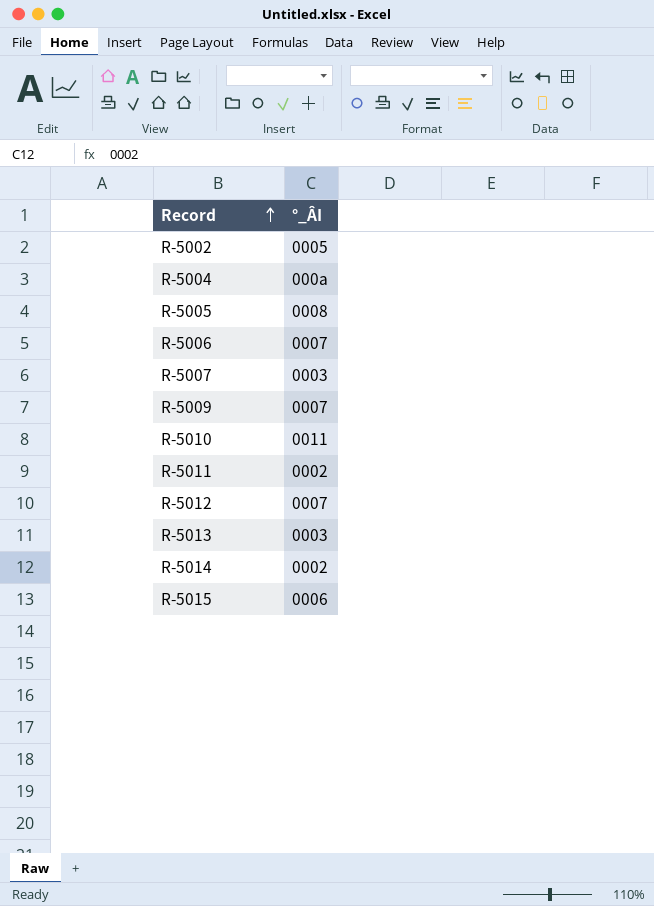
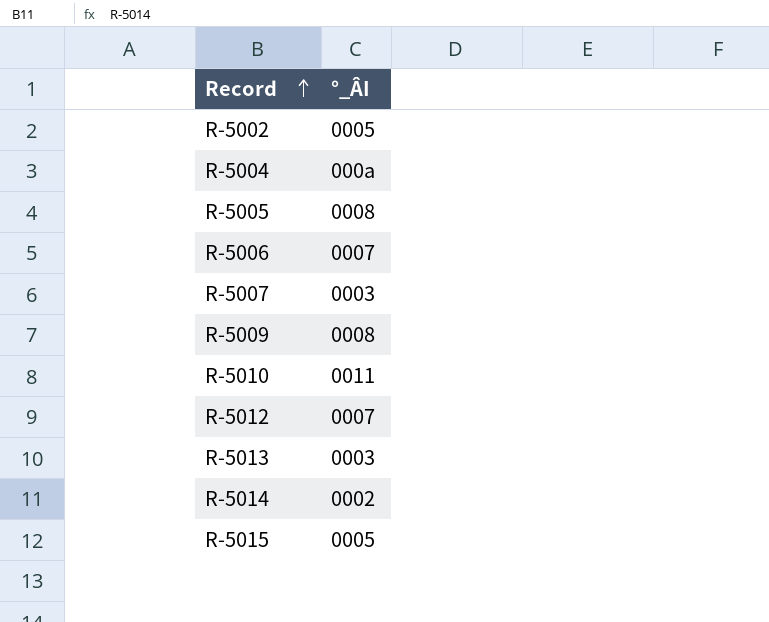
row R-5011: 0002 -> none
R-5009 | °_ÂI: 0007 -> 0008
R-5015 | °_ÂI: 0006 -> 0005

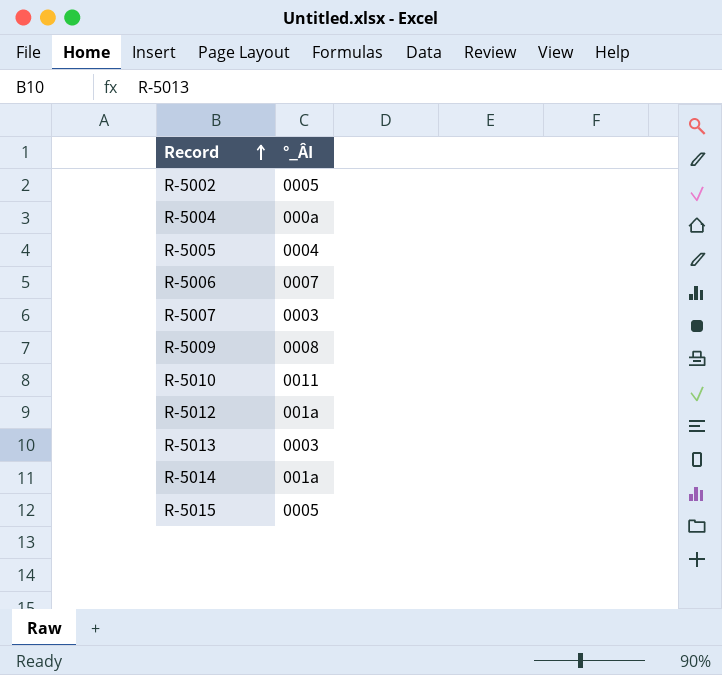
R-5005 | °_ÂI: 0008 -> 0004
R-5012 | °_ÂI: 0007 -> 001a
R-5014 | °_ÂI: 0002 -> 001a

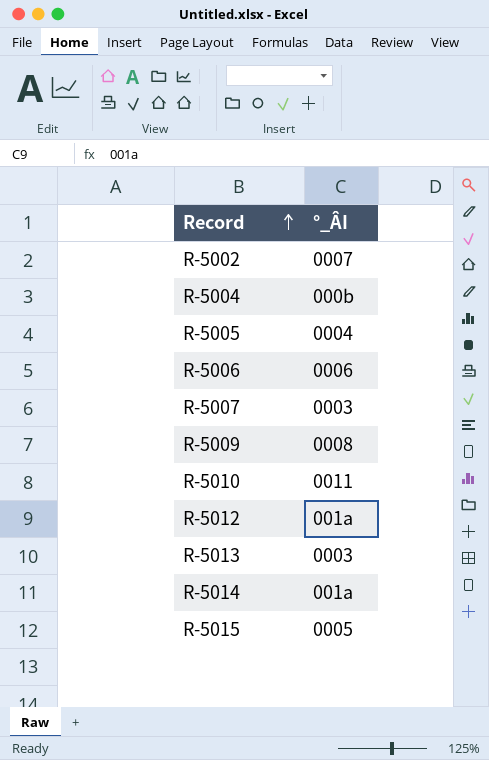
R-5002 | °_ÂI: 0005 -> 0007
R-5004 | °_ÂI: 000a -> 000b
R-5006 | °_ÂI: 0007 -> 0006

